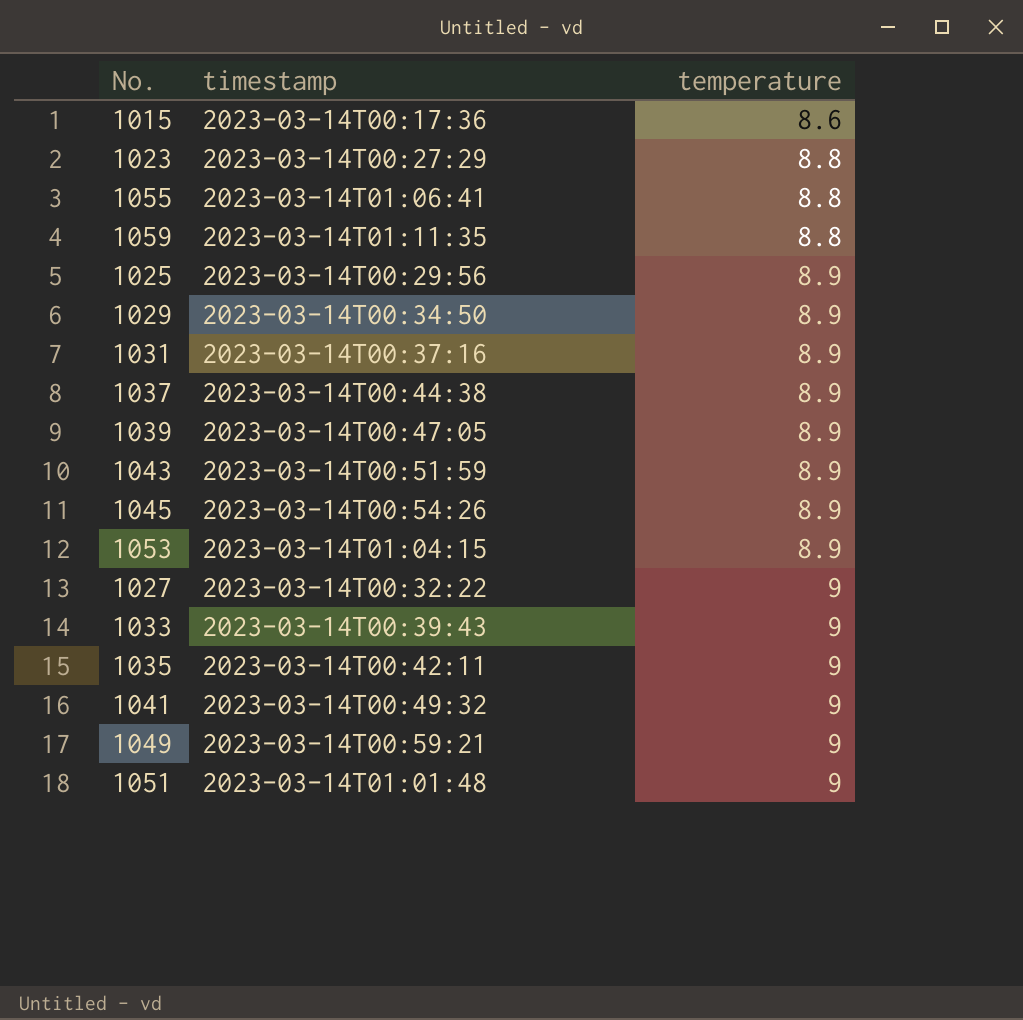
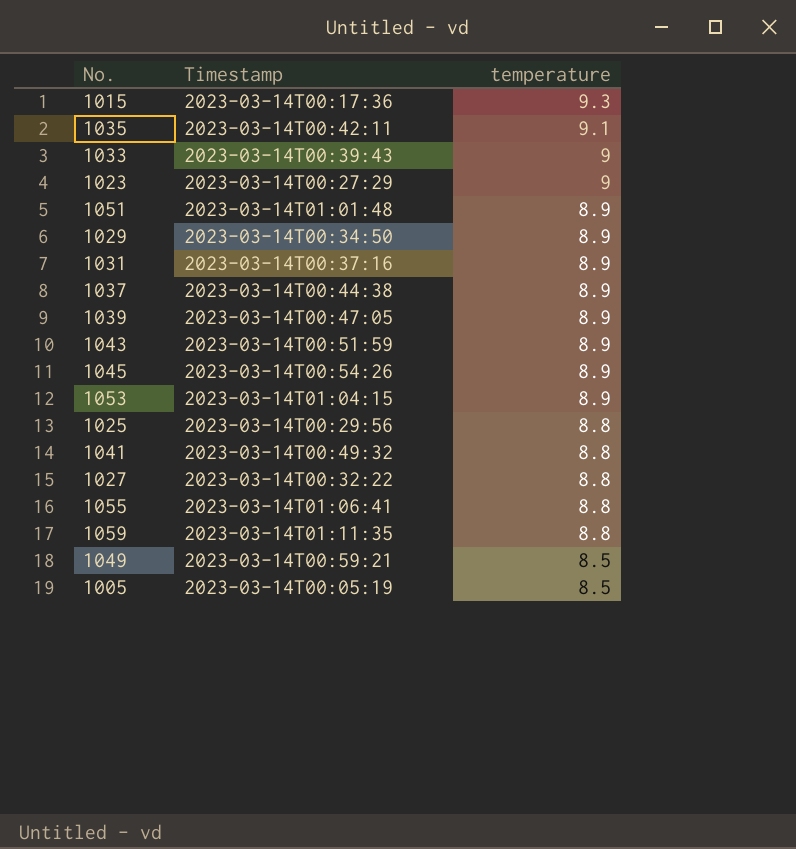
row order: temperature ascending -> temperature descending
column name: timestamp -> Timestamp
1015 | temperature: 8.6 -> 9.3
1035 | temperature: 9 -> 9.1
1023 | temperature: 8.8 -> 9
1051 | temperature: 9 -> 8.9
1025 | temperature: 8.9 -> 8.8
1041 | temperature: 9 -> 8.8
1027 | temperature: 9 -> 8.8
1049 | temperature: 9 -> 8.5
row 1005: none -> 2023-03-14T00:05:19 | 8.5

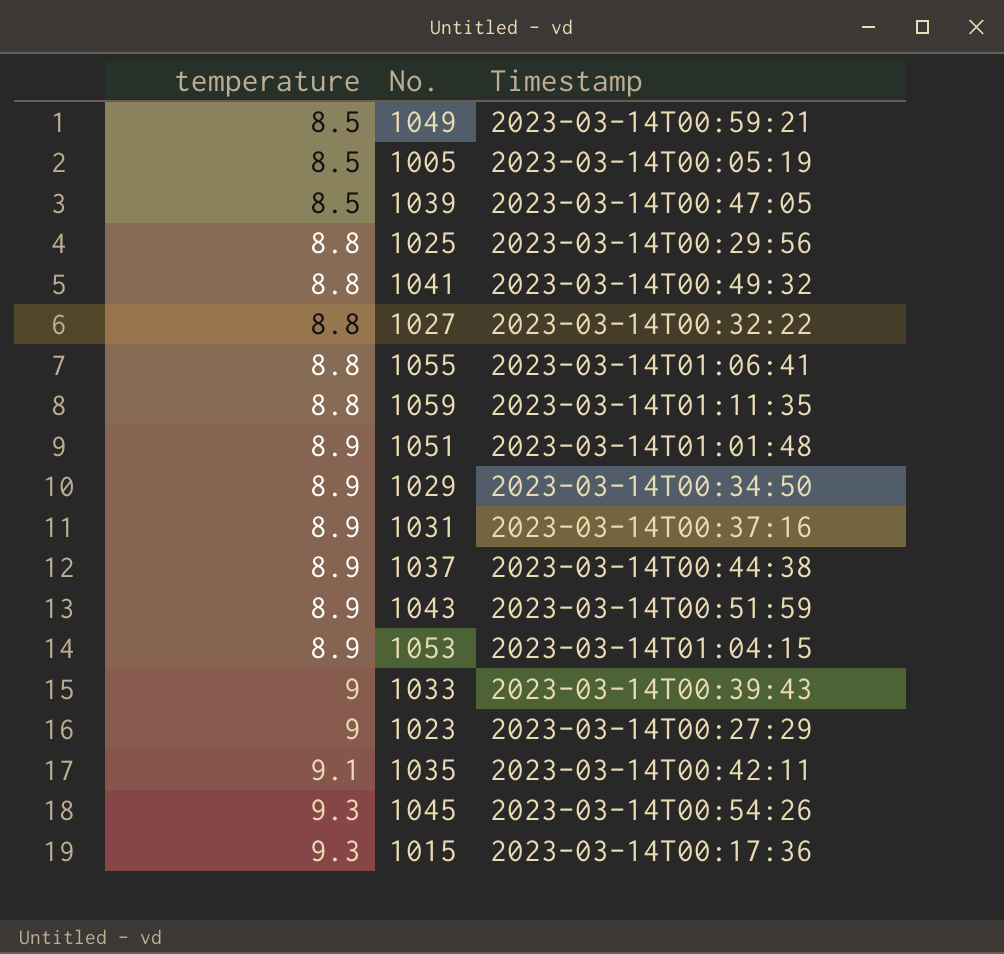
row order: temperature descending -> temperature ascending
column temperature | position: 3 -> 1
1039 | temperature: 8.9 -> 8.5
1045 | temperature: 8.9 -> 9.3

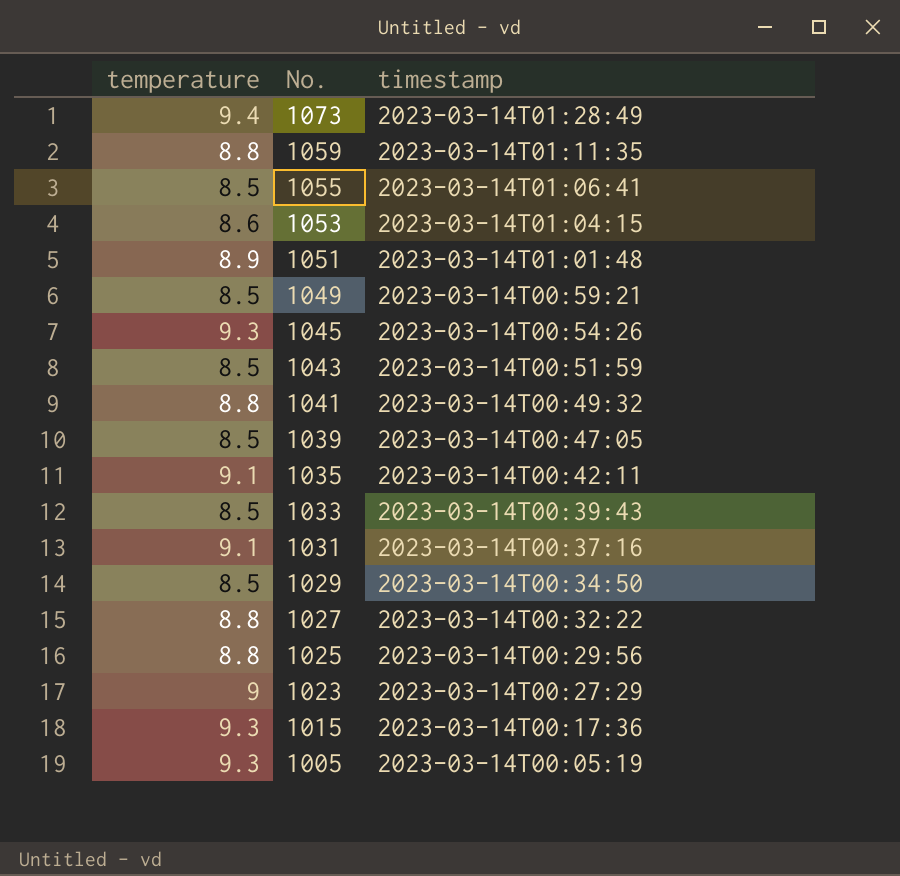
row order: temperature ascending -> No. descending
column name: Timestamp -> timestamp
row 1037: 8.9 | 2023-03-14T00:44:38 -> none
row 1073: none -> 9.4 | 2023-03-14T01:28:49
1055 | temperature: 8.8 -> 8.5
1053 | temperature: 8.9 -> 8.6
1043 | temperature: 8.9 -> 8.5
1033 | temperature: 9 -> 8.5
1031 | temperature: 8.9 -> 9.1
1029 | temperature: 8.9 -> 8.5
1005 | temperature: 8.5 -> 9.3

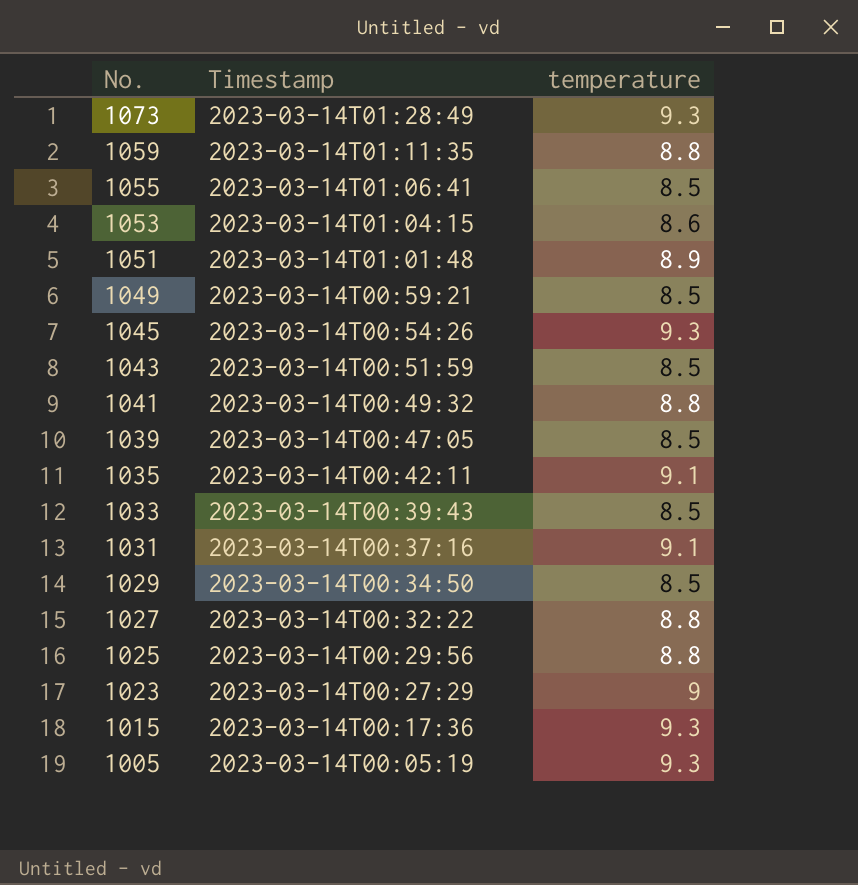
column name: timestamp -> Timestamp
column temperature | position: 1 -> 3
1073 | temperature: 9.4 -> 9.3

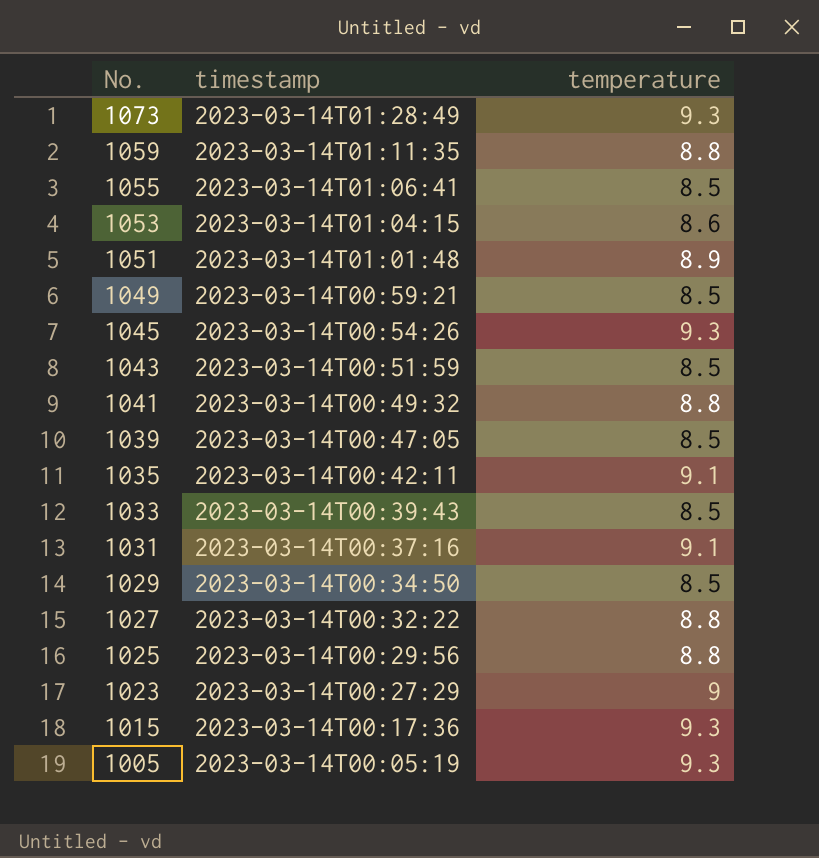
column name: Timestamp -> timestamp

